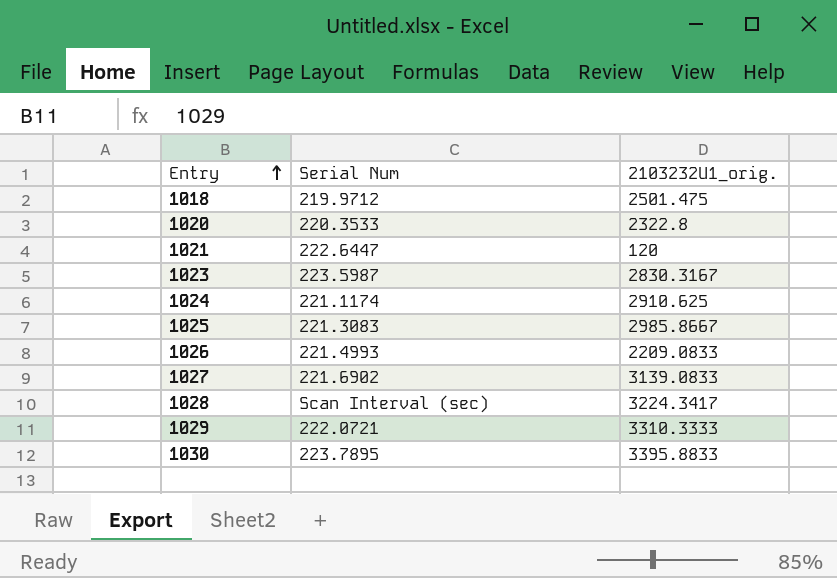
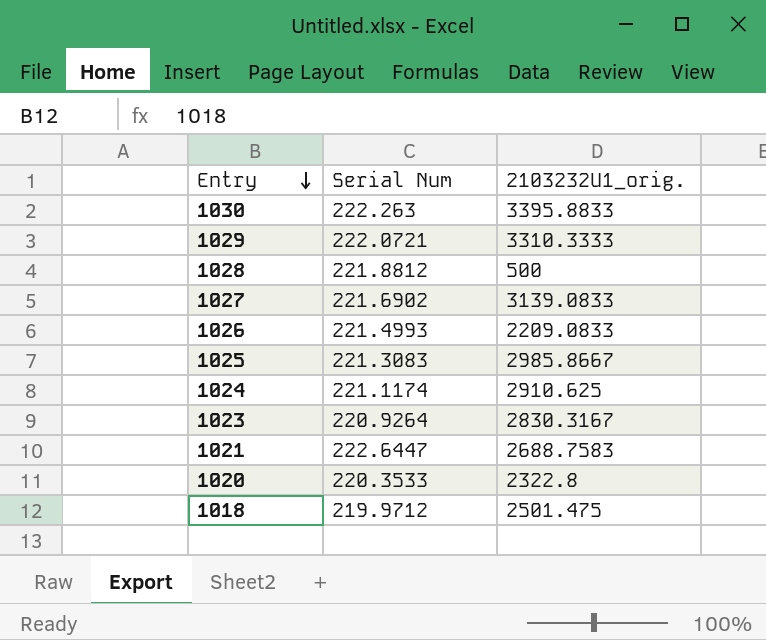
row order: Entry ascending -> Entry descending
1030 | Serial Num: 223.7895 -> 222.263
1028 | Serial Num: Scan Interval (sec) -> 221.8812
1028 | 2103232U1_orig.: 3224.3417 -> 500
1023 | Serial Num: 223.5987 -> 220.9264
1021 | 2103232U1_orig.: 120 -> 2688.7583

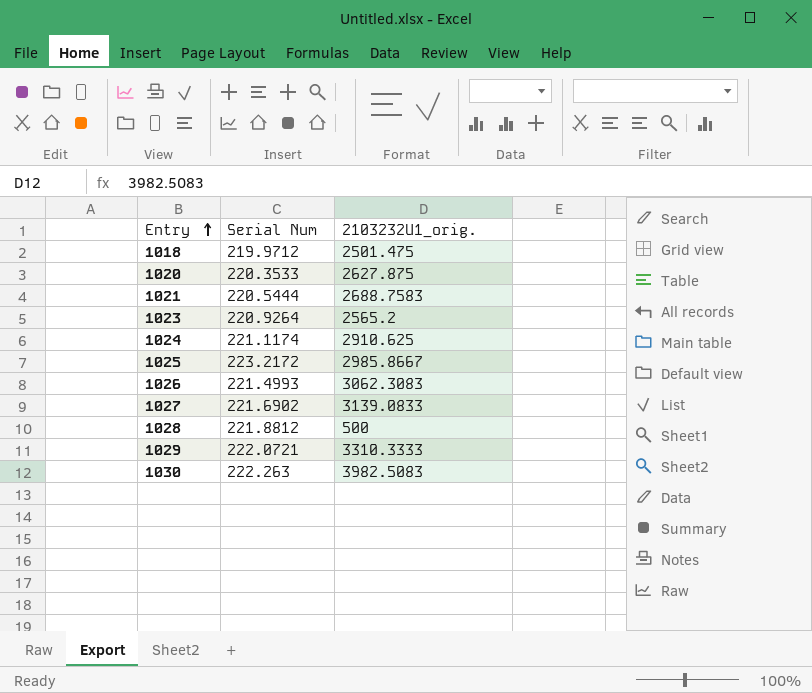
row order: Entry descending -> Entry ascending
1020 | 2103232U1_orig.: 2322.8 -> 2627.875
1021 | Serial Num: 222.6447 -> 220.5444
1023 | 2103232U1_orig.: 2830.3167 -> 2565.2
1025 | Serial Num: 221.3083 -> 223.2172
1026 | 2103232U1_orig.: 2209.0833 -> 3062.3083
1030 | 2103232U1_orig.: 3395.8833 -> 3982.5083

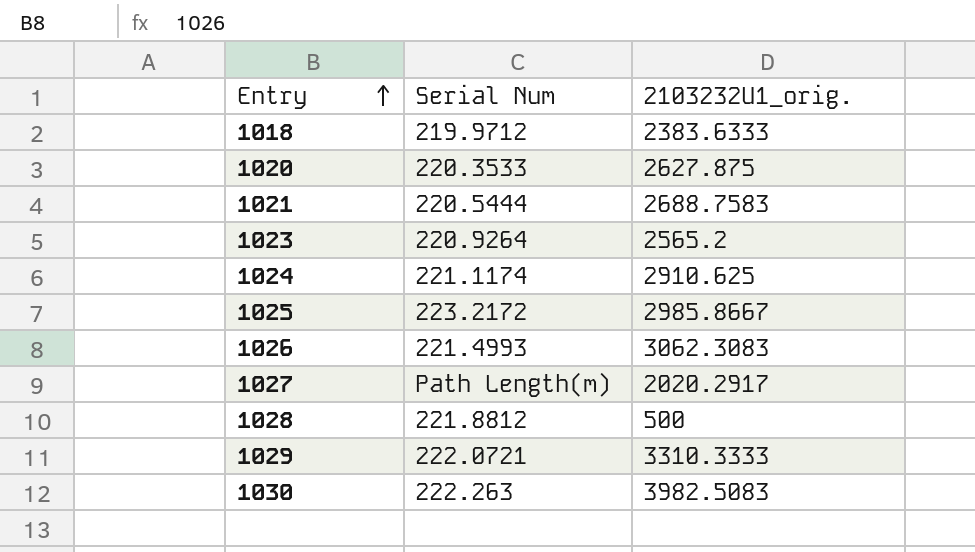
1018 | 2103232U1_orig.: 2501.475 -> 2383.6333
1027 | Serial Num: 221.6902 -> Path Length(m)
1027 | 2103232U1_orig.: 3139.0833 -> 2020.2917

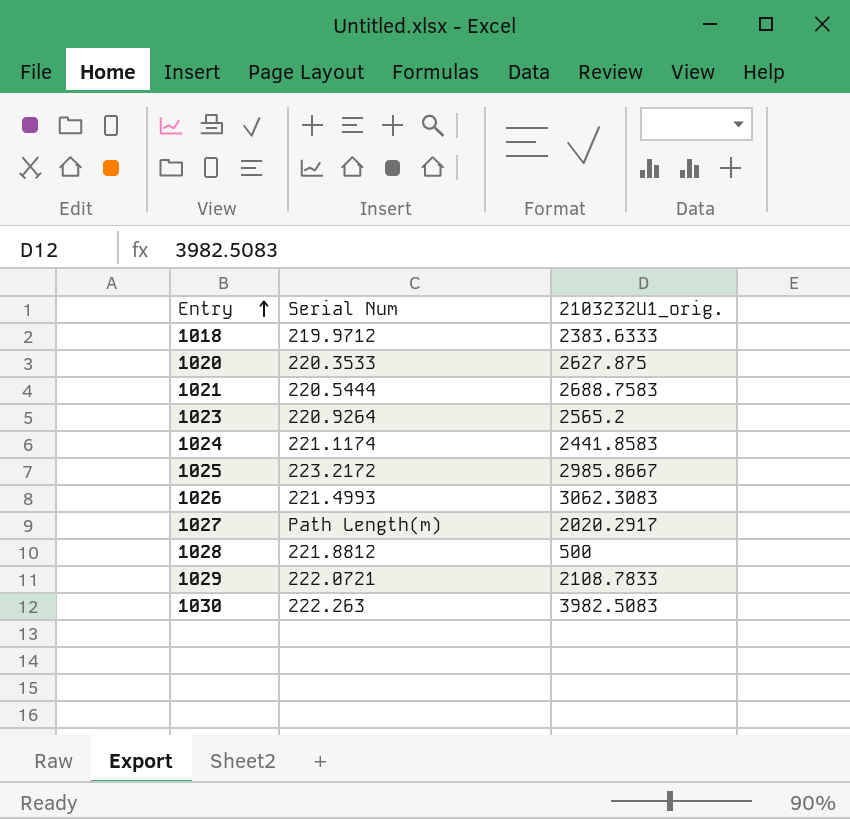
1024 | 2103232U1_orig.: 2910.625 -> 2441.8583
1029 | 2103232U1_orig.: 3310.3333 -> 2108.7833

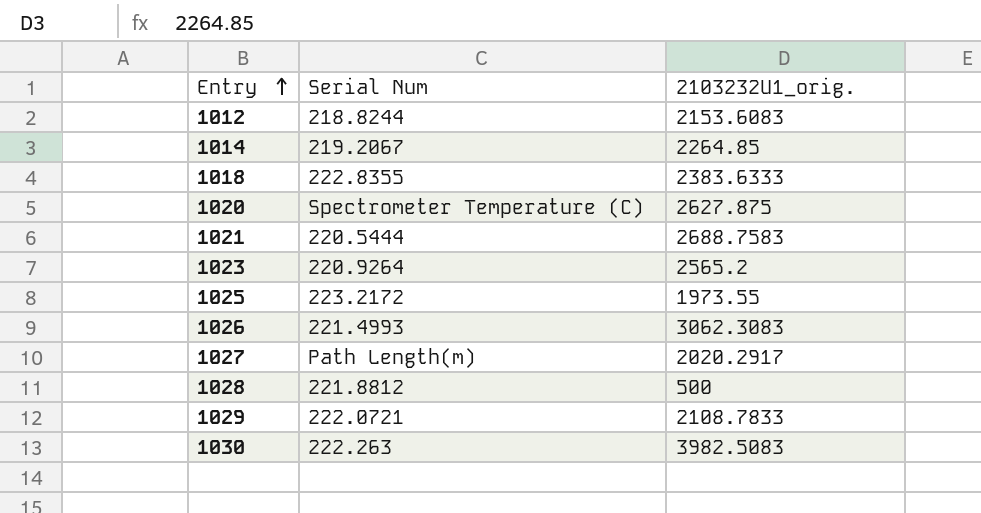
row 1024: 221.1174 | 2441.8583 -> none
row 1012: none -> 218.8244 | 2153.6083
row 1014: none -> 219.2067 | 2264.85
1018 | Serial Num: 219.9712 -> 222.8355
1020 | Serial Num: 220.3533 -> Spectrometer Temperature (C)
1025 | 2103232U1_orig.: 2985.8667 -> 1973.55

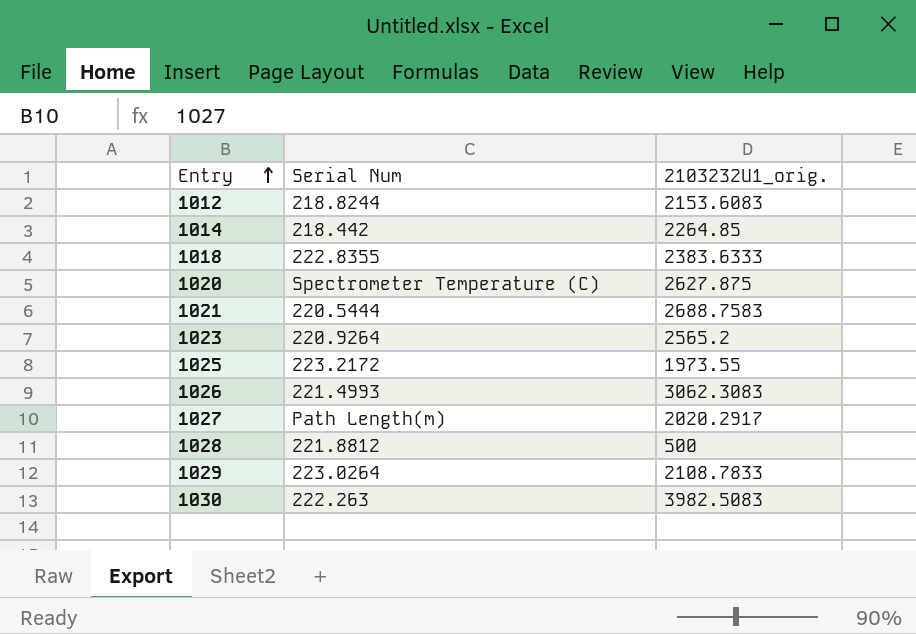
1014 | Serial Num: 219.2067 -> 218.442
1029 | Serial Num: 222.0721 -> 223.0264

